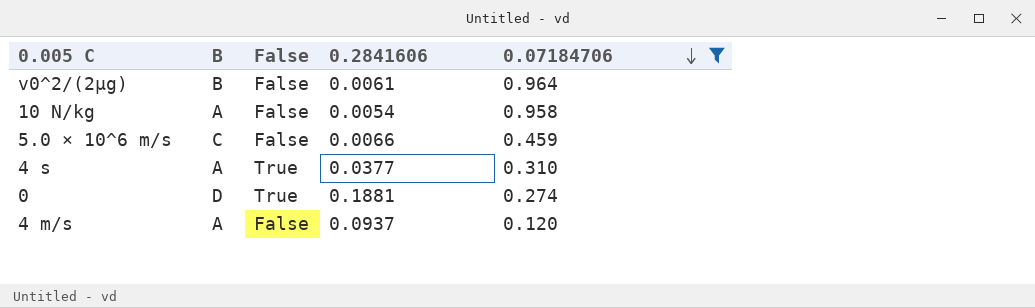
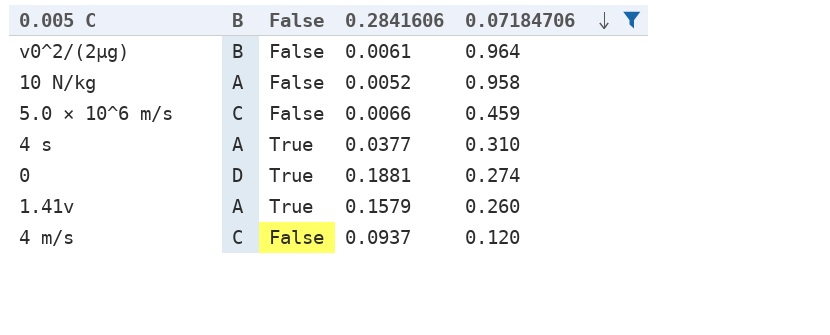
10 N/kg | 0.2841606: 0.0054 -> 0.0052
row 1.41v: none -> A | True | 0.1579 | 0.260
4 m/s | B: A -> C

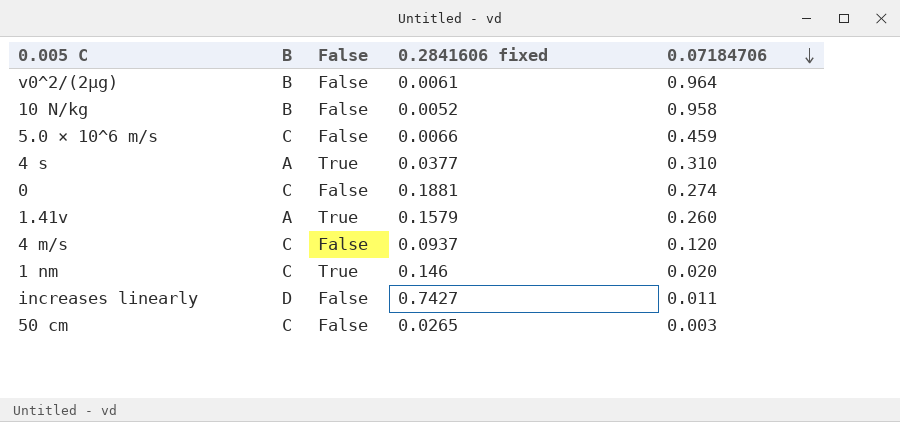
filter: 0.07184706 >= 0.120 -> none
column name: 0.2841606 -> 0.2841606 fixed
10 N/kg | B: A -> B
0 | B: D -> C
0 | False: True -> False

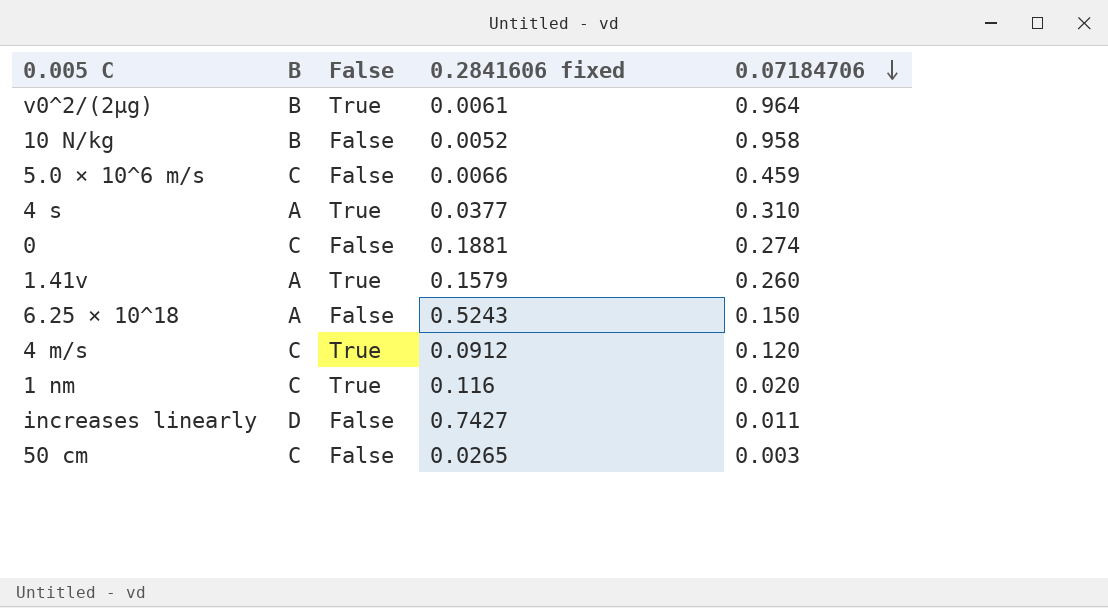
v0^2/(2μg) | False: False -> True
row 6.25 × 10^18: none -> A | False | 0.5243 | 0.150
4 m/s | False: False -> True
4 m/s | 0.2841606 fixed: 0.0937 -> 0.0912
1 nm | 0.2841606 fixed: 0.146 -> 0.116

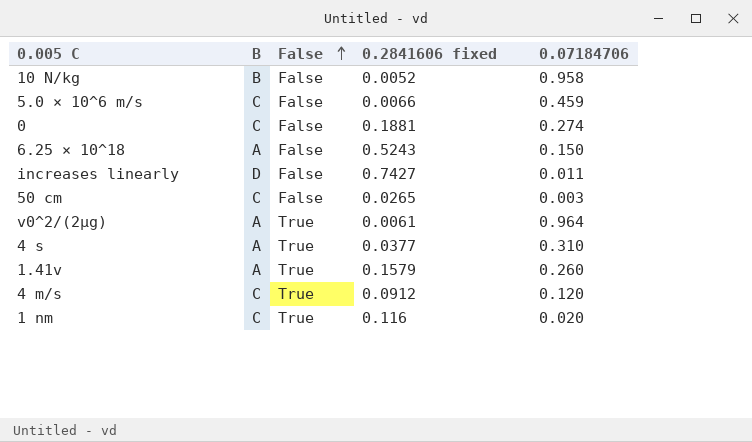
row order: 0.07184706 descending -> False ascending
v0^2/(2μg) | B: B -> A

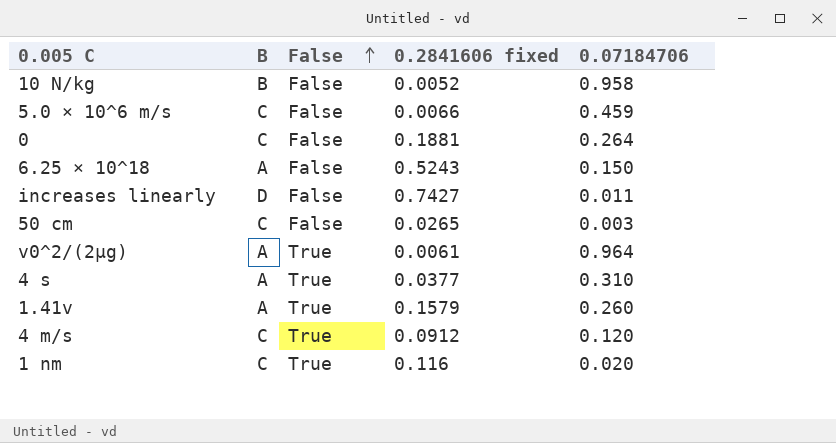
0 | 0.07184706: 0.274 -> 0.264

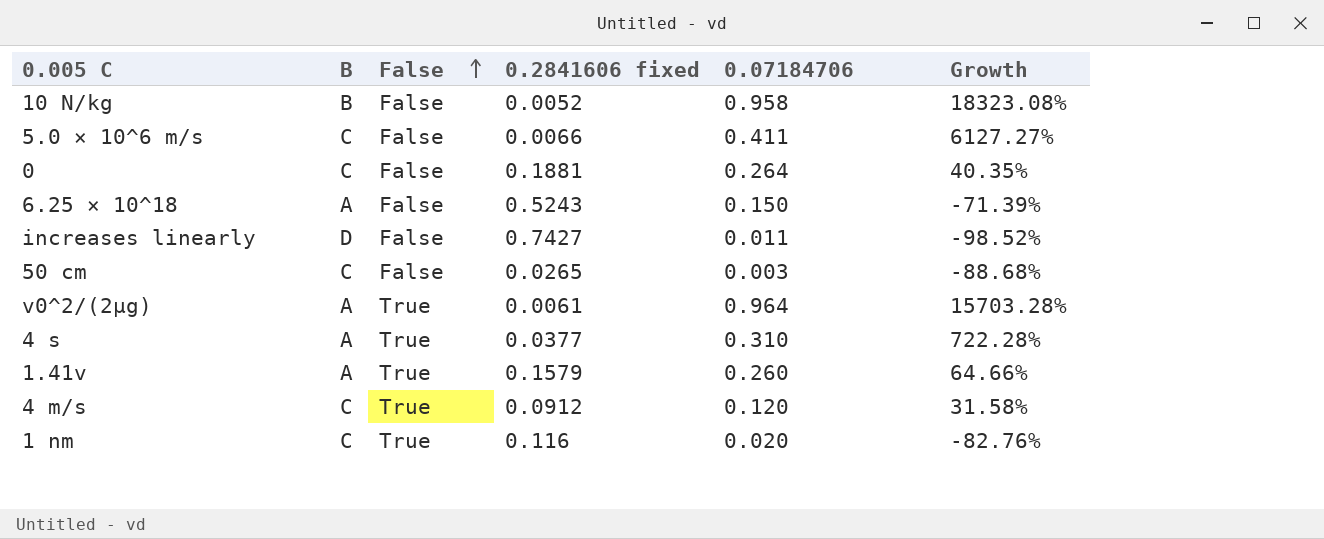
column Growth | formula: none -> ([0.07184706] - [0.2841606 fixed]) / [0.2841606 fixed]
5.0 × 10^6 m/s | 0.07184706: 0.459 -> 0.411

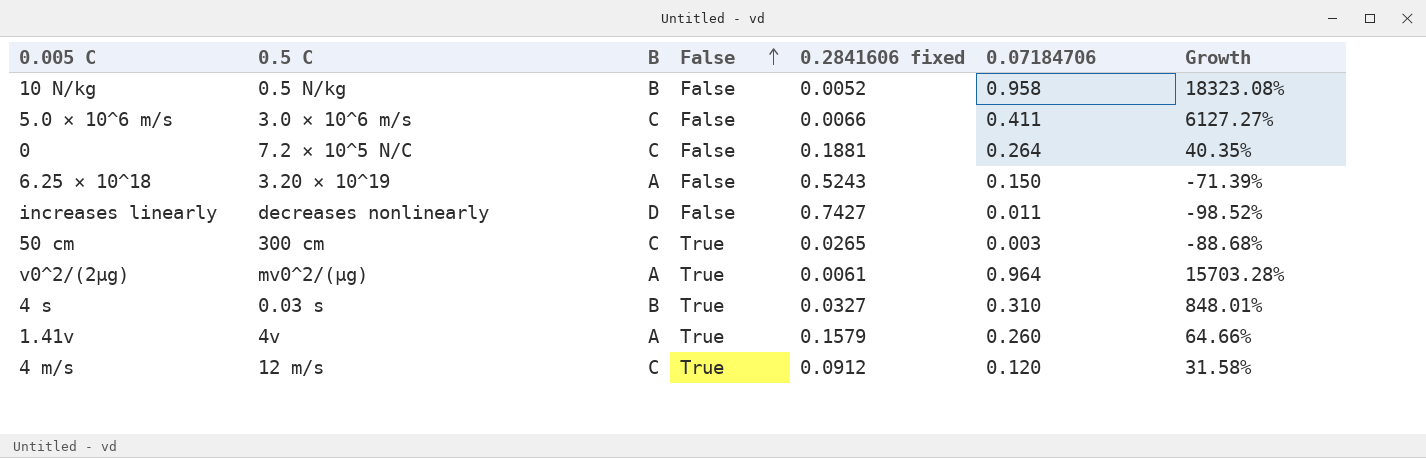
column 0.5 C | position: none -> 2
row 1 nm: C | True | 0.116 | 0.020 | -82.76% -> none
50 cm | False: False -> True
4 s | B: A -> B
4 s | 0.2841606 fixed: 0.0377 -> 0.0327
4 s | Growth: 722.28% -> 848.01%

